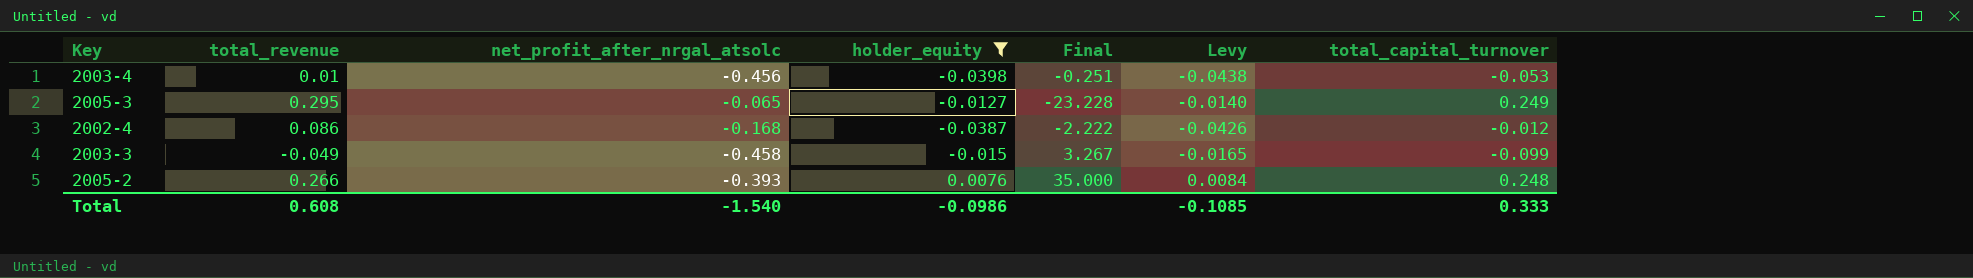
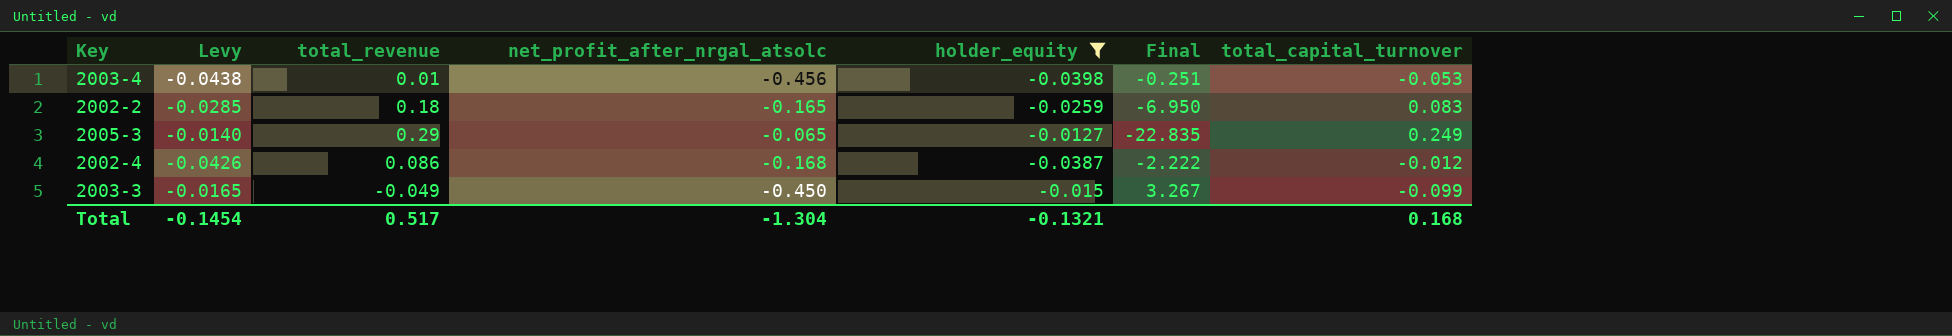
column Levy | position: 6 -> 2
row 2005-2: 0.266 | -0.393 | 0.0076 | 35.000 | 0.0084 | 0.248 -> none
row 2002-2: none -> -0.0285 | 0.18 | -0.165 | -0.0259 | -6.950 | 0.083
2005-3 | total_revenue: 0.295 -> 0.29
2005-3 | Final: -23.228 -> -22.835
2003-3 | net_profit_after_nrgal_atsolc: -0.458 -> -0.450
Total | Levy: -0.1085 -> -0.1454
Total | total_revenue: 0.608 -> 0.517
Total | net_profit_after_nrgal_atsolc: -1.540 -> -1.304
Total | holder_equity: -0.0986 -> -0.1321
Total | total_capital_turnover: 0.333 -> 0.168

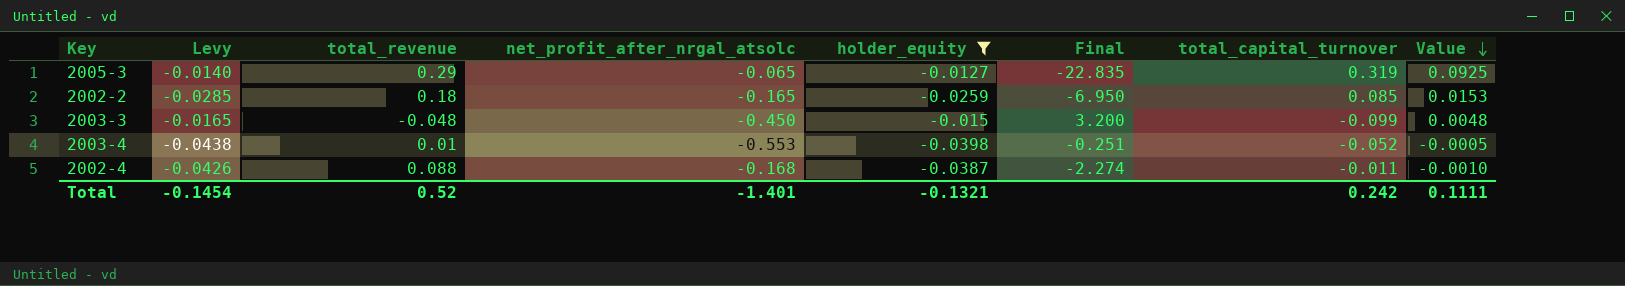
row order: none -> Value descending
column Value | formula: none -> [total_revenue] * [total_capital_turnover]
2005-3 | total_capital_turnover: 0.249 -> 0.319
2002-2 | total_capital_turnover: 0.083 -> 0.085
2003-3 | total_revenue: -0.049 -> -0.048
2003-3 | Final: 3.267 -> 3.200
2003-4 | net_profit_after_nrgal_atsolc: -0.456 -> -0.553
2003-4 | total_capital_turnover: -0.053 -> -0.052
2002-4 | total_revenue: 0.086 -> 0.088
2002-4 | Final: -2.222 -> -2.274
2002-4 | total_capital_turnover: -0.012 -> -0.011
Total | total_revenue: 0.517 -> 0.52
Total | net_profit_after_nrgal_atsolc: -1.304 -> -1.401
Total | total_capital_turnover: 0.168 -> 0.242

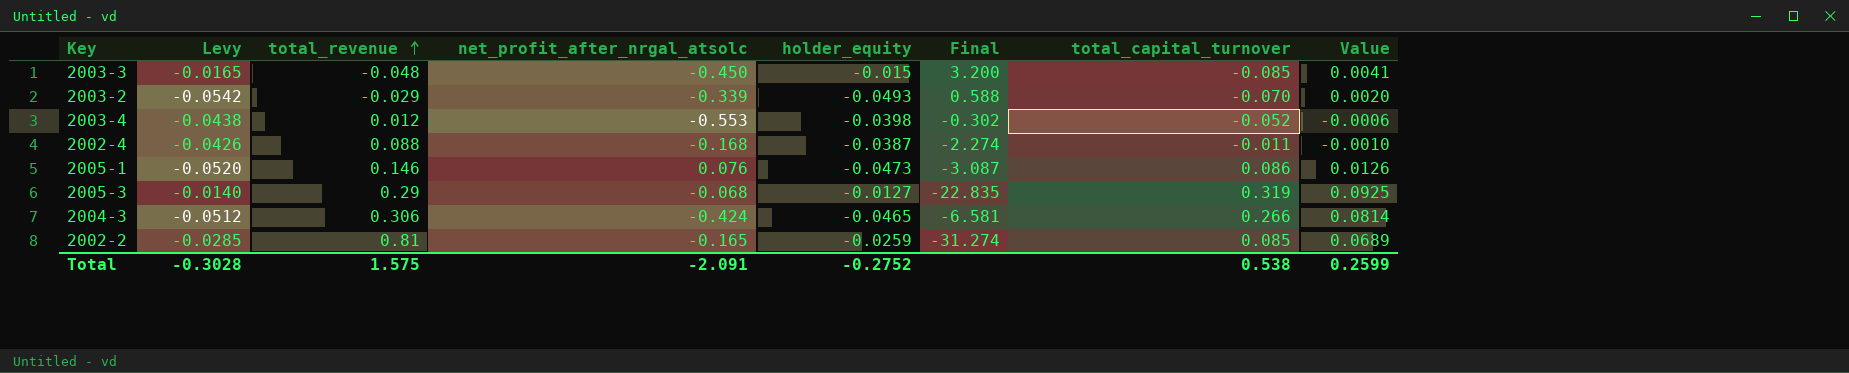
filter: holder_equity >= -0.0398 -> none
row order: Value descending -> total_revenue ascending
2003-3 | total_capital_turnover: -0.099 -> -0.085
2003-3 | Value: 0.0048 -> 0.0041
2003-4 | total_revenue: 0.01 -> 0.012
2003-4 | Final: -0.251 -> -0.302
2003-4 | Value: -0.0005 -> -0.0006
2005-3 | net_profit_after_nrgal_atsolc: -0.065 -> -0.068
2002-2 | total_revenue: 0.18 -> 0.81
2002-2 | Final: -6.950 -> -31.274
2002-2 | Value: 0.0153 -> 0.0689
Total | Levy: -0.1454 -> -0.3028
Total | total_revenue: 0.52 -> 1.575
Total | net_profit_after_nrgal_atsolc: -1.401 -> -2.091
Total | holder_equity: -0.1321 -> -0.2752
Total | total_capital_turnover: 0.242 -> 0.538
Total | Value: 0.1111 -> 0.2599

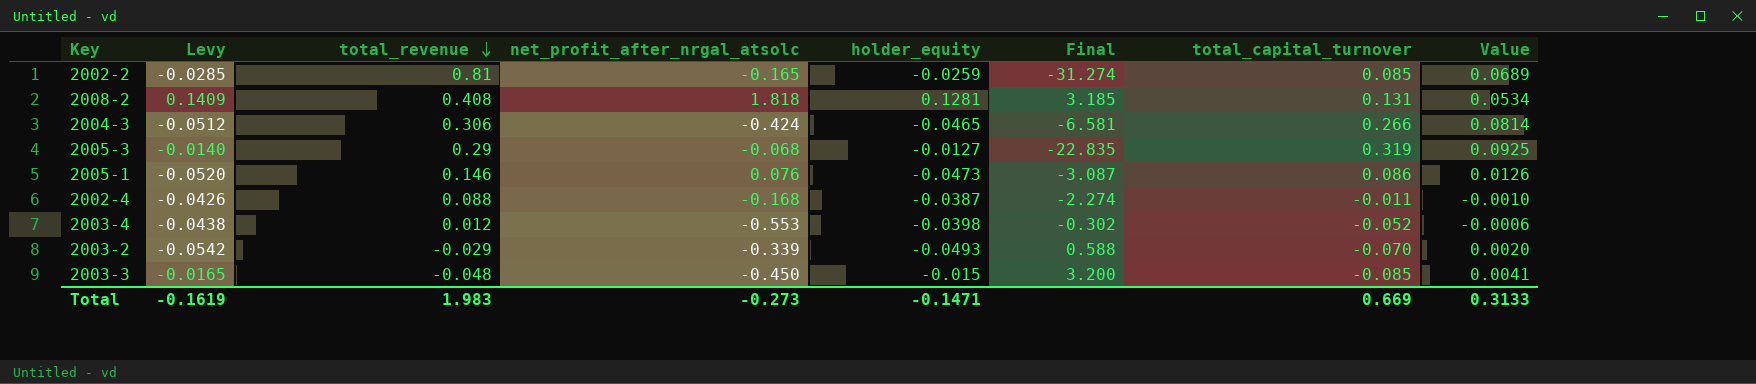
row order: total_revenue ascending -> total_revenue descending
row 2008-2: none -> 0.1409 | 0.408 | 1.818 | 0.1281 | 3.185 | 0.131 | 0.0534
Total | Levy: -0.3028 -> -0.1619
Total | total_revenue: 1.575 -> 1.983
Total | net_profit_after_nrgal_atsolc: -2.091 -> -0.273
Total | holder_equity: -0.2752 -> -0.1471
Total | total_capital_turnover: 0.538 -> 0.669
Total | Value: 0.2599 -> 0.3133

